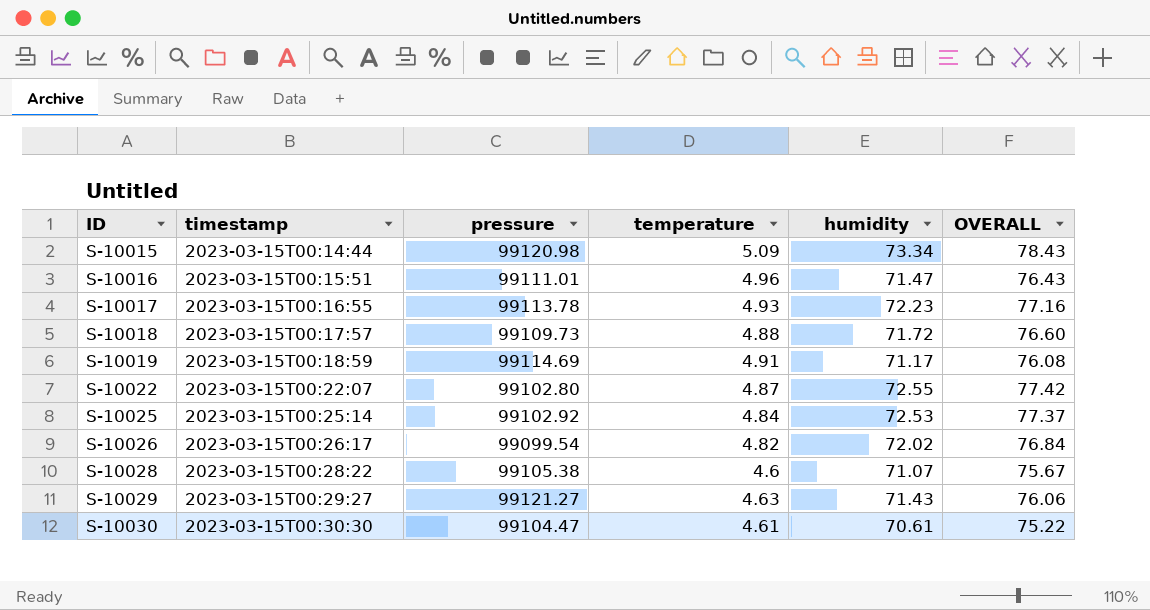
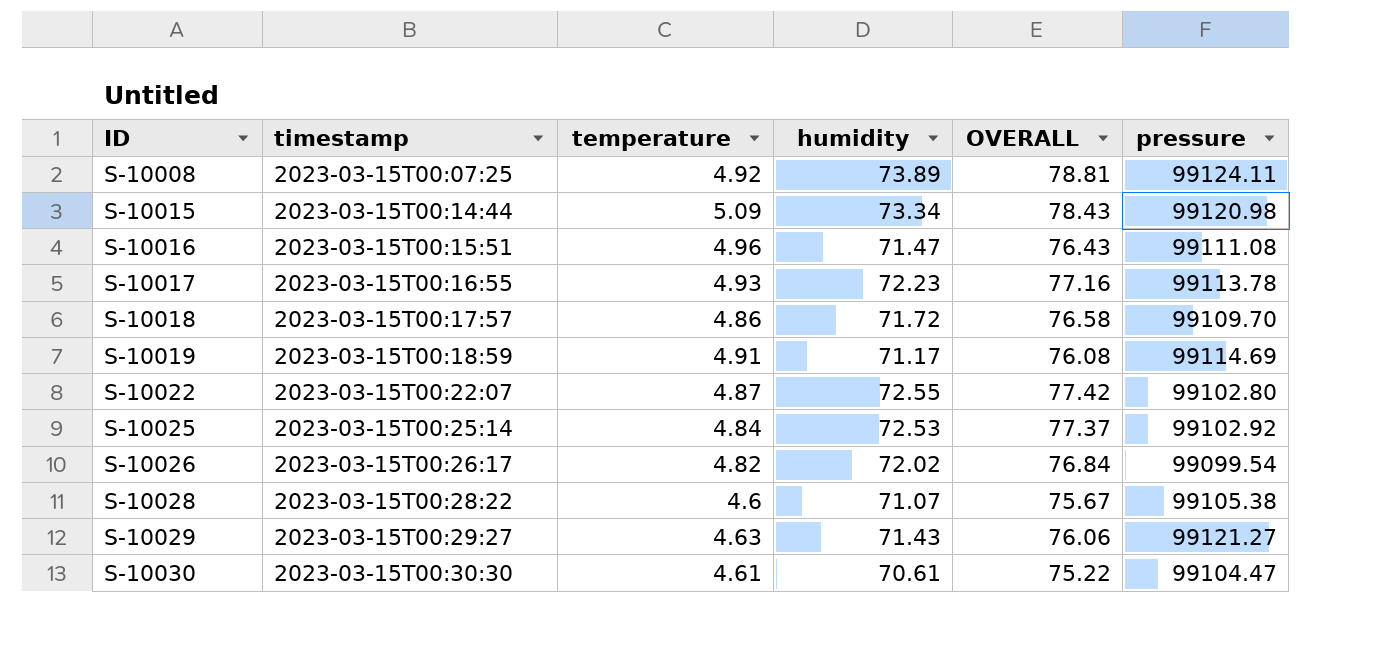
column pressure | position: 3 -> 6
row S-10008: none -> 2023-03-15T00:07:25 | 4.92 | 73.89 | 78.81 | 99124.11
S-10016 | pressure: 99111.01 -> 99111.08
S-10018 | temperature: 4.88 -> 4.86
S-10018 | OVERALL: 76.60 -> 76.58
S-10018 | pressure: 99109.73 -> 99109.70

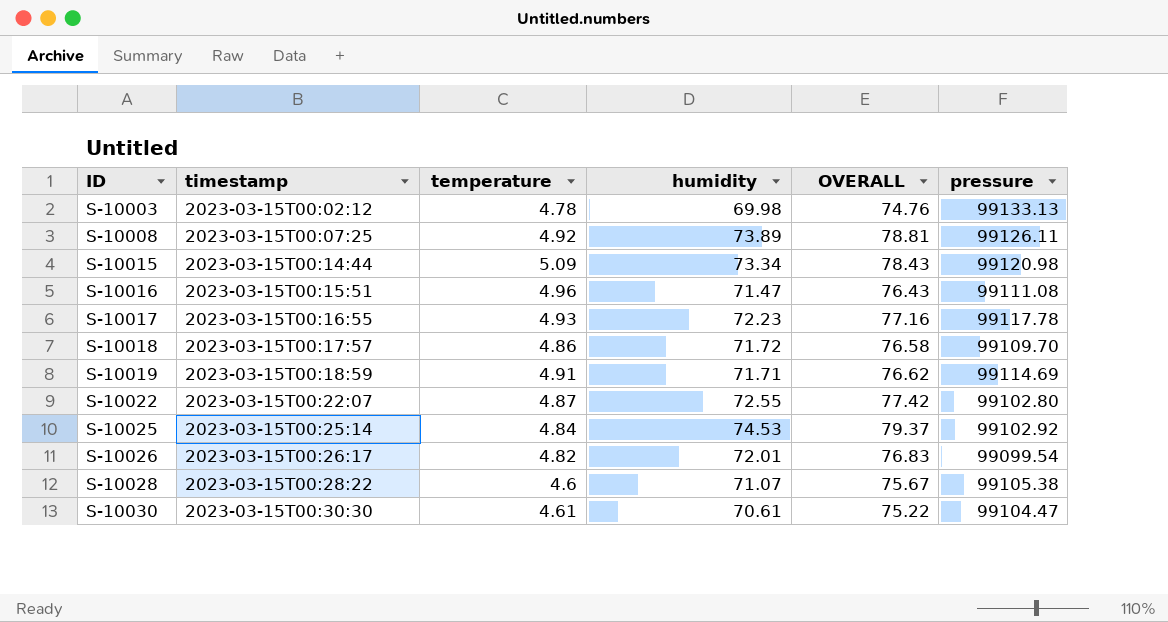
row S-10029: 2023-03-15T00:29:27 | 4.63 | 71.43 | 76.06 | 99121.27 -> none
row S-10003: none -> 2023-03-15T00:02:12 | 4.78 | 69.98 | 74.76 | 99133.13
S-10008 | pressure: 99124.11 -> 99126.11
S-10017 | pressure: 99113.78 -> 99117.78
S-10019 | humidity: 71.17 -> 71.71
S-10019 | OVERALL: 76.08 -> 76.62
S-10025 | humidity: 72.53 -> 74.53
S-10025 | OVERALL: 77.37 -> 79.37
S-10026 | humidity: 72.02 -> 72.01
S-10026 | OVERALL: 76.84 -> 76.83

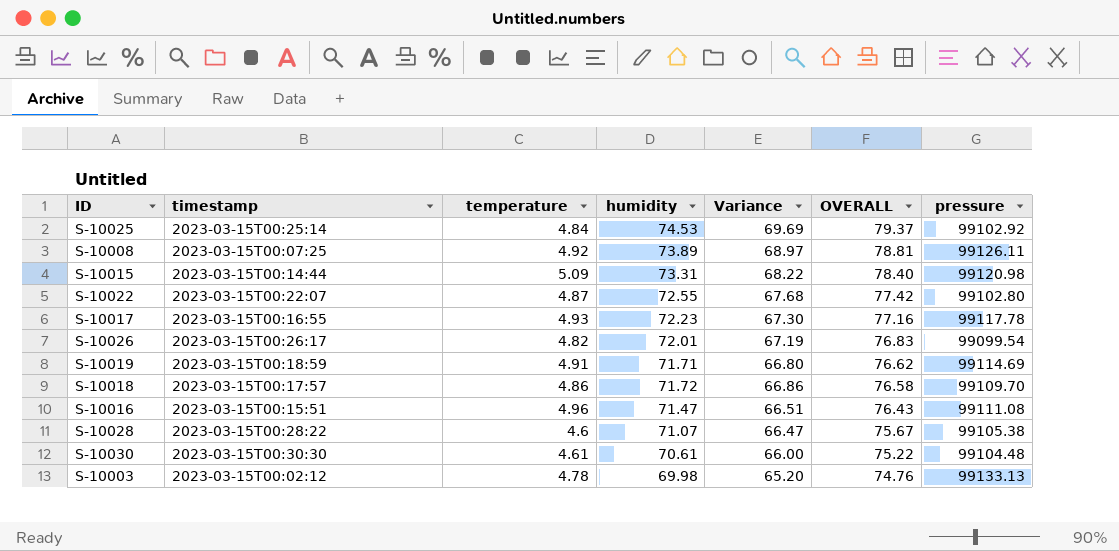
row order: ID ascending -> OVERALL descending
column Variance | formula: none -> [humidity] - [temperature]
S-10015 | humidity: 73.34 -> 73.31
S-10015 | OVERALL: 78.43 -> 78.40
S-10030 | pressure: 99104.47 -> 99104.48

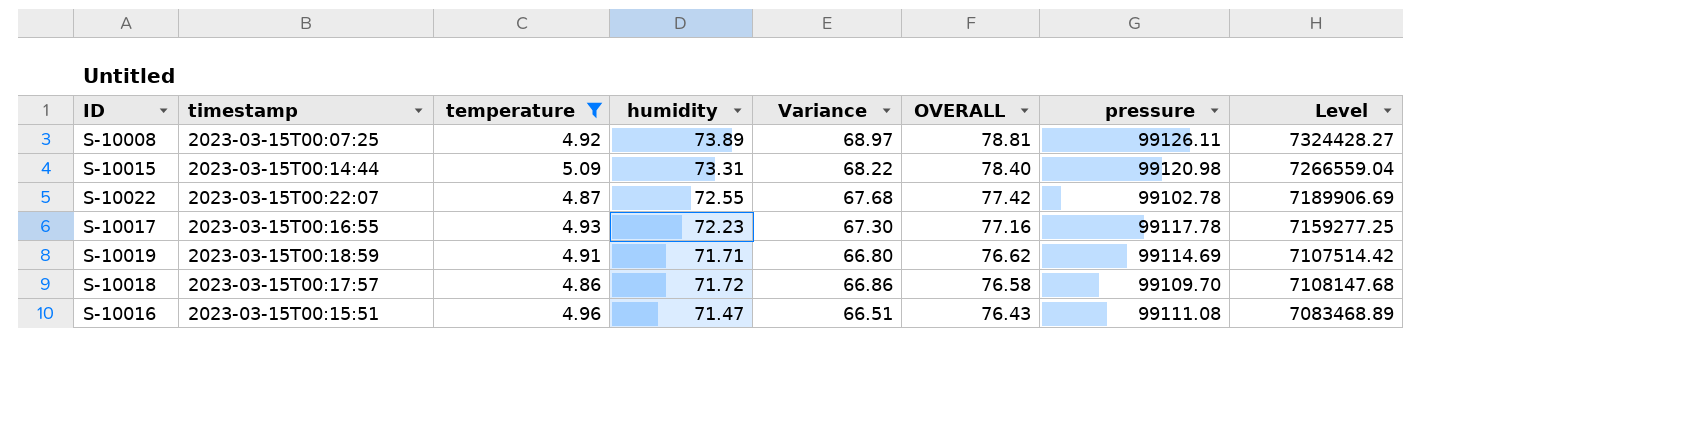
filter: none -> temperature >= 4.86
column Level | formula: none -> [humidity] * [pressure]
S-10022 | pressure: 99102.80 -> 99102.78

